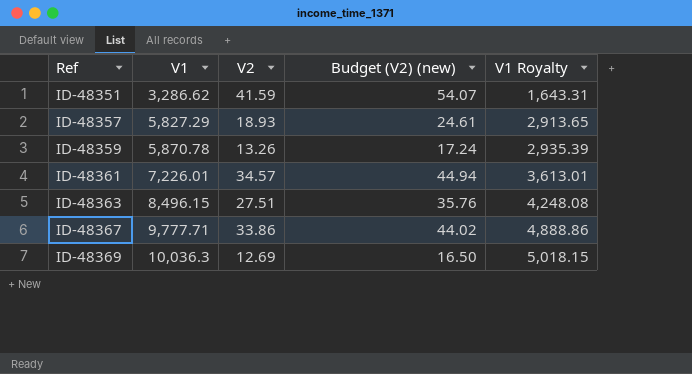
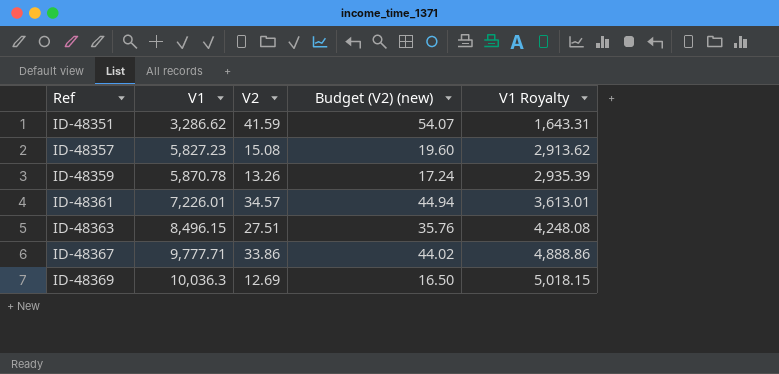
ID-48357 | V1: 5,827.29 -> 5,827.23
ID-48357 | V2: 18.93 -> 15.08
ID-48357 | Budget (V2) (new): 24.61 -> 19.60
ID-48357 | V1 Royalty: 2,913.65 -> 2,913.62

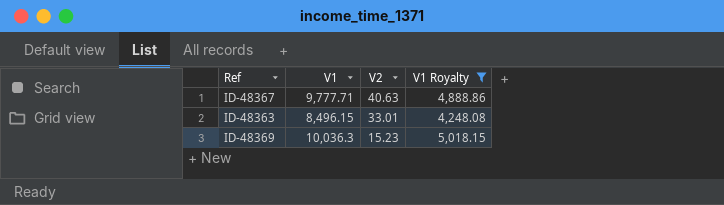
filter: none -> V1 Royalty >= 4,248.08
row order: Ref ascending -> V2 descending
column Budget (V2) (new) | formula: [V2] * 1.3 -> none
ID-48367 | V2: 33.86 -> 40.63
ID-48363 | V2: 27.51 -> 33.01
ID-48369 | V2: 12.69 -> 15.23

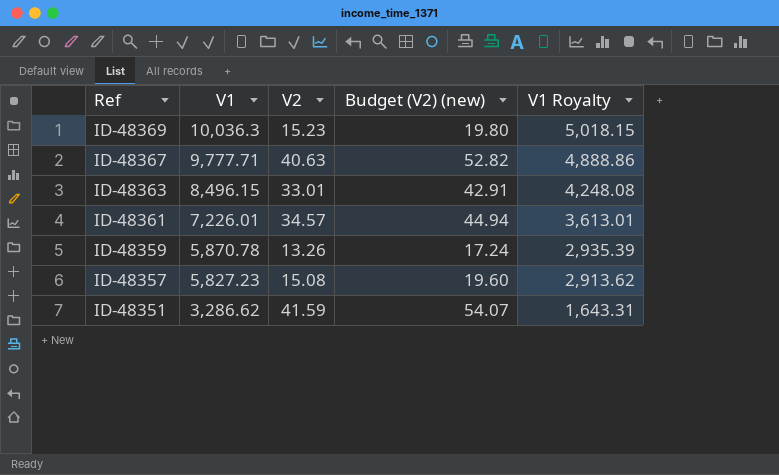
filter: V1 Royalty >= 4,248.08 -> none
row order: V2 descending -> Ref descending
column Budget (V2) (new) | formula: none -> [V2] * 1.3

